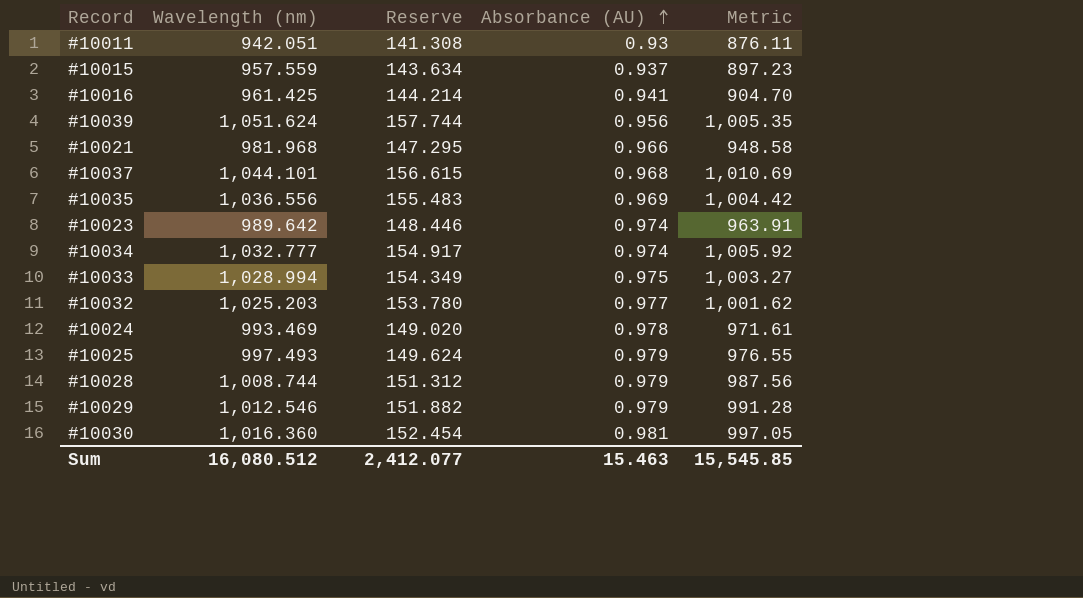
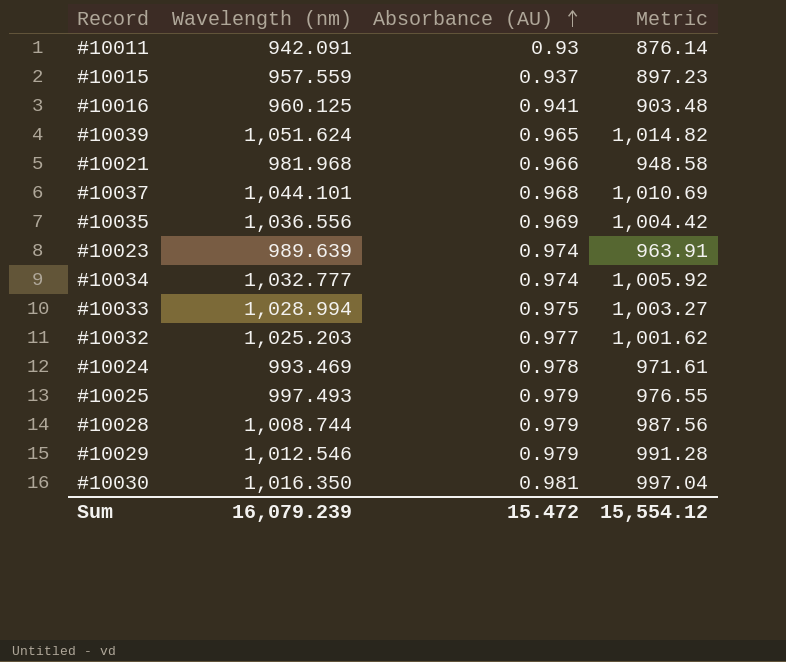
column Reserve | formula: [Wavelength (nm)] * 0.15 -> none
#10011 | Wavelength (nm): 942.051 -> 942.091
#10011 | Metric: 876.11 -> 876.14
#10016 | Wavelength (nm): 961.425 -> 960.125
#10016 | Metric: 904.70 -> 903.48
#10039 | Absorbance (AU): 0.956 -> 0.965
#10039 | Metric: 1,005.35 -> 1,014.82
#10023 | Wavelength (nm): 989.642 -> 989.639
#10030 | Wavelength (nm): 1,016.360 -> 1,016.350
#10030 | Metric: 997.05 -> 997.04
Sum | Wavelength (nm): 16,080.512 -> 16,079.239
Sum | Absorbance (AU): 15.463 -> 15.472
Sum | Metric: 15,545.85 -> 15,554.12

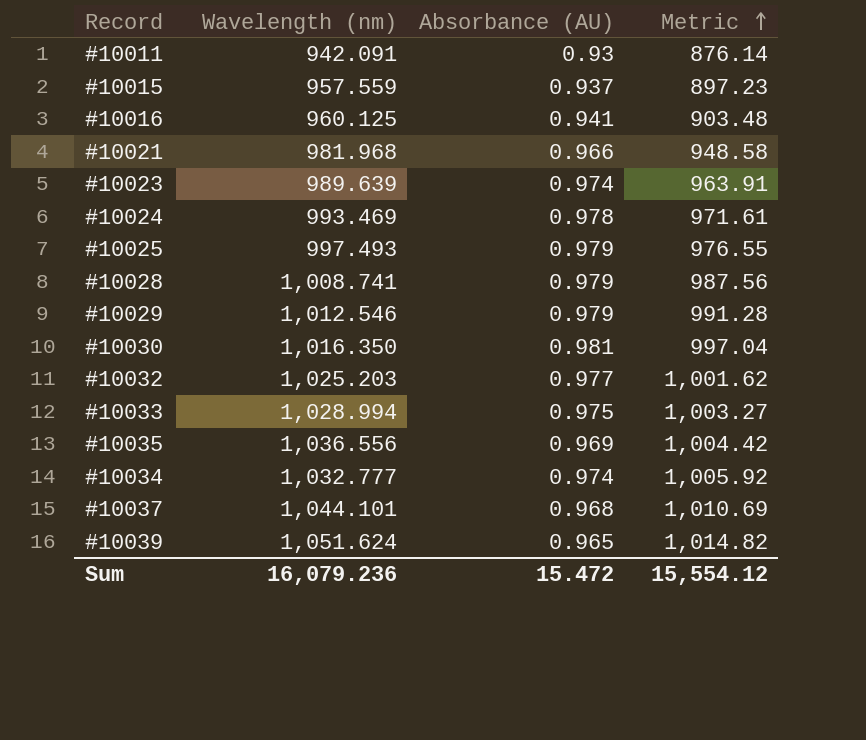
row order: Absorbance (AU) ascending -> Metric ascending
#10028 | Wavelength (nm): 1,008.744 -> 1,008.741
Sum | Wavelength (nm): 16,079.239 -> 16,079.236

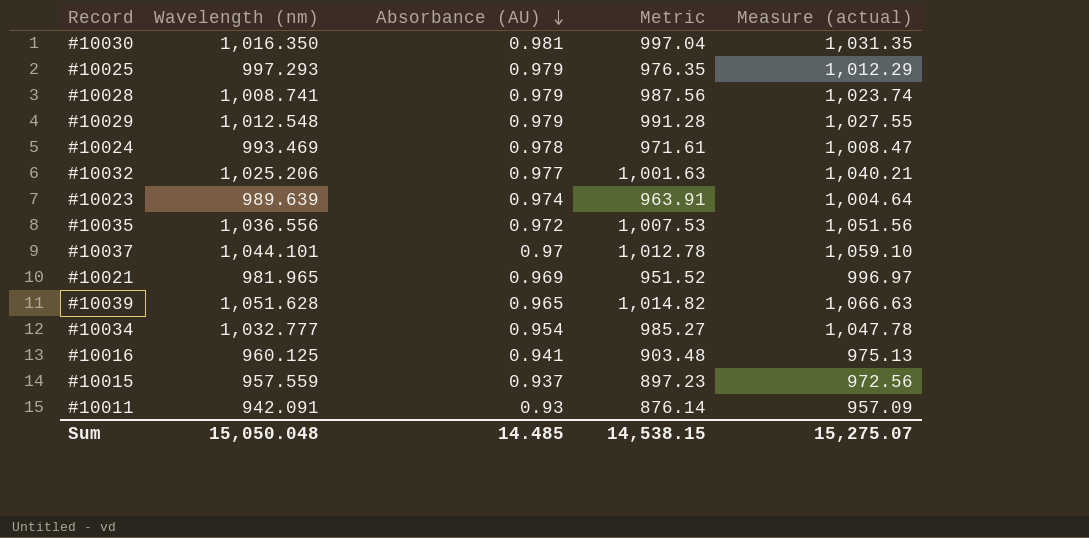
row order: Metric ascending -> Absorbance (AU) descending
column Measure (actual) | formula: none -> [Wavelength (nm)] + 15
row #10033: 1,028.994 | 0.975 | 1,003.27 -> none
#10025 | Wavelength (nm): 997.493 -> 997.293
#10025 | Metric: 976.55 -> 976.35
#10029 | Wavelength (nm): 1,012.546 -> 1,012.548
#10032 | Wavelength (nm): 1,025.203 -> 1,025.206
#10032 | Metric: 1,001.62 -> 1,001.63
#10035 | Absorbance (AU): 0.969 -> 0.972
#10035 | Metric: 1,004.42 -> 1,007.53
#10037 | Absorbance (AU): 0.968 -> 0.97
#10037 | Metric: 1,010.69 -> 1,012.78
#10021 | Wavelength (nm): 981.968 -> 981.965
#10021 | Absorbance (AU): 0.966 -> 0.969
#10021 | Metric: 948.58 -> 951.52
#10039 | Wavelength (nm): 1,051.624 -> 1,051.628
#10034 | Absorbance (AU): 0.974 -> 0.954
#10034 | Metric: 1,005.92 -> 985.27
Sum | Wavelength (nm): 16,079.236 -> 15,050.048
Sum | Absorbance (AU): 15.472 -> 14.485
Sum | Metric: 15,554.12 -> 14,538.15

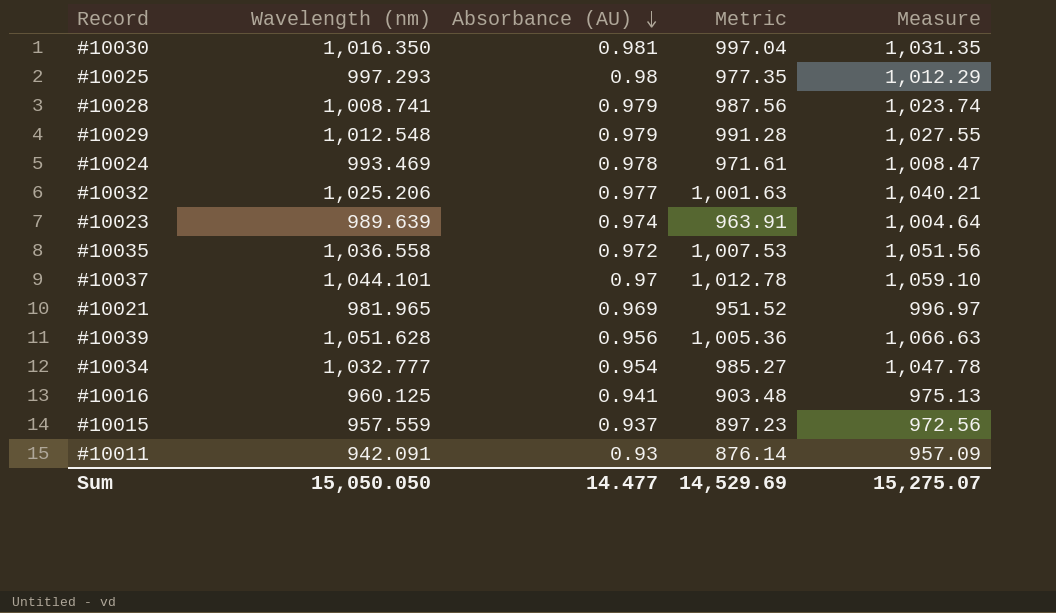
column name: Measure (actual) -> Measure
#10025 | Absorbance (AU): 0.979 -> 0.98
#10025 | Metric: 976.35 -> 977.35
#10035 | Wavelength (nm): 1,036.556 -> 1,036.558
#10039 | Absorbance (AU): 0.965 -> 0.956
#10039 | Metric: 1,014.82 -> 1,005.36
Sum | Wavelength (nm): 15,050.048 -> 15,050.050
Sum | Absorbance (AU): 14.485 -> 14.477
Sum | Metric: 14,538.15 -> 14,529.69

